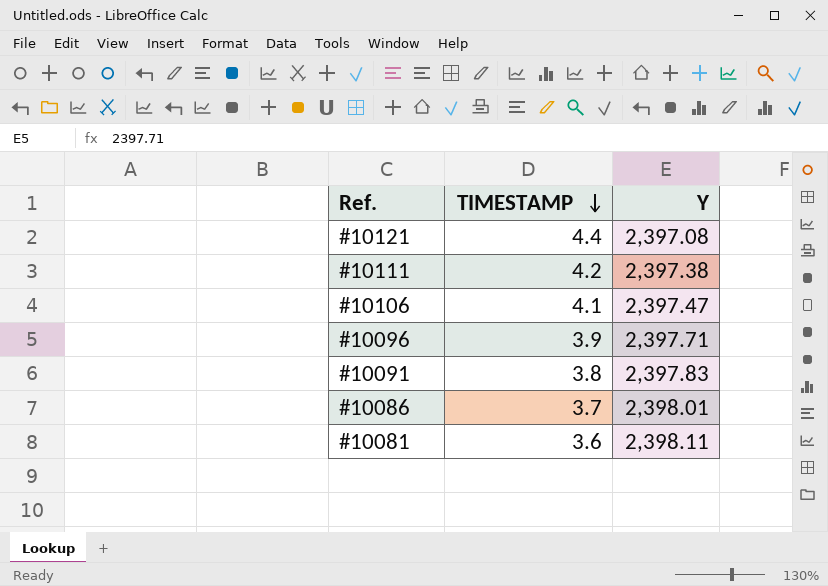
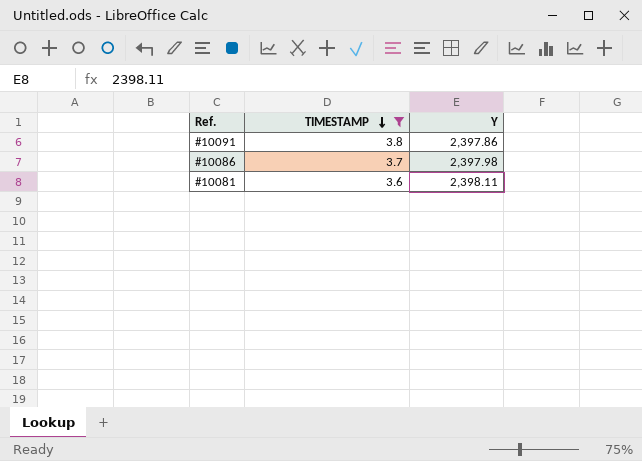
filter: none -> TIMESTAMP <= 3.8
#10091 | Y: 2,397.83 -> 2,397.86
#10086 | Y: 2,398.01 -> 2,397.98

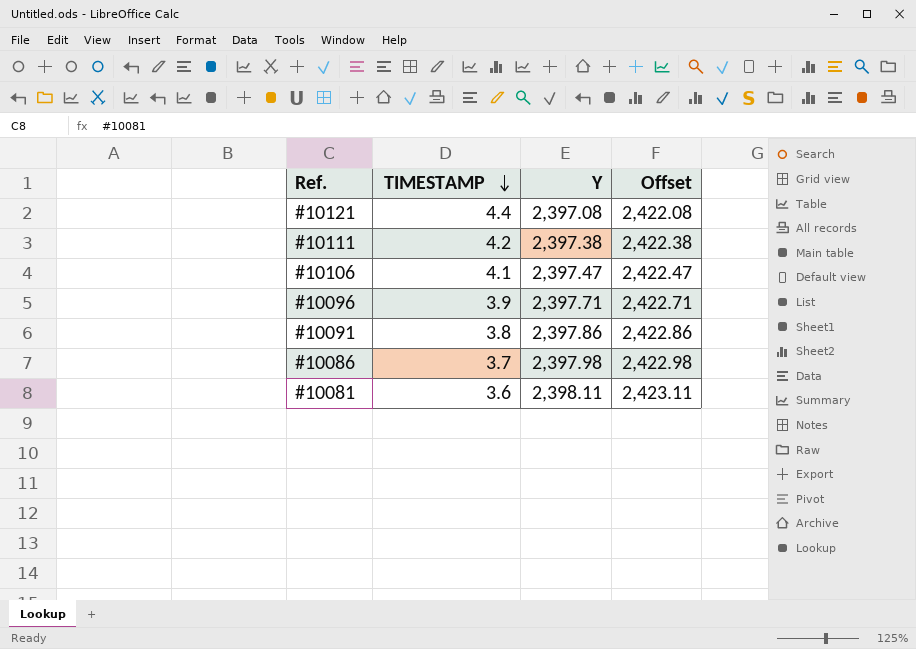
filter: TIMESTAMP <= 3.8 -> none
column Offset | formula: none -> [Y] + 25

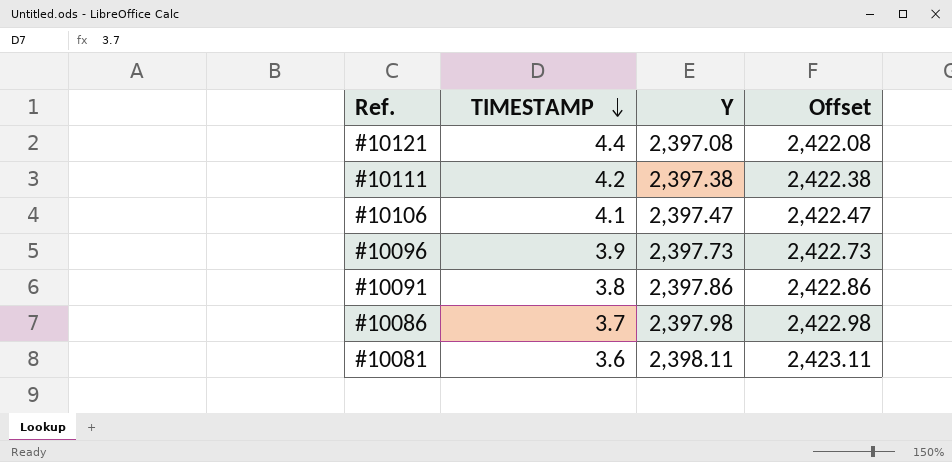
#10096 | Y: 2,397.71 -> 2,397.73
#10096 | Offset: 2,422.71 -> 2,422.73

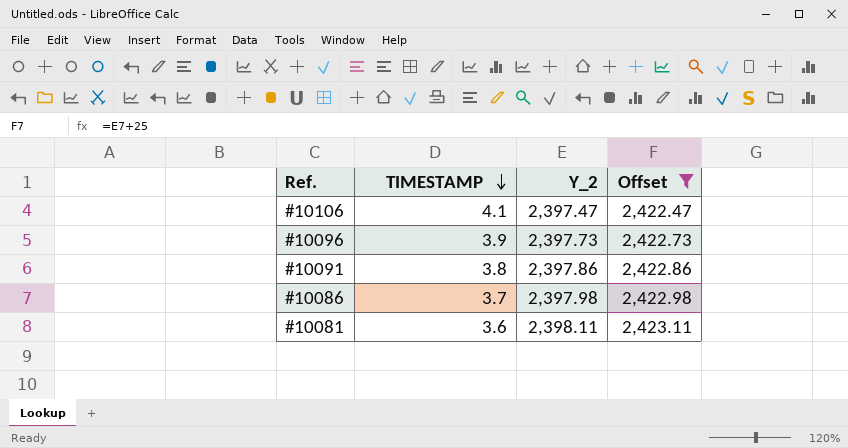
filter: none -> Offset >= 2,422.47
column name: Y -> Y_2

